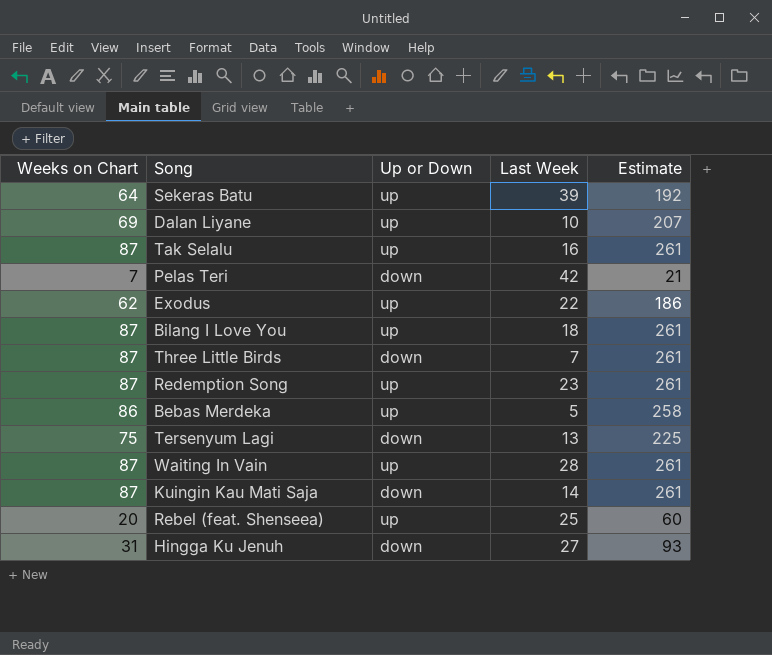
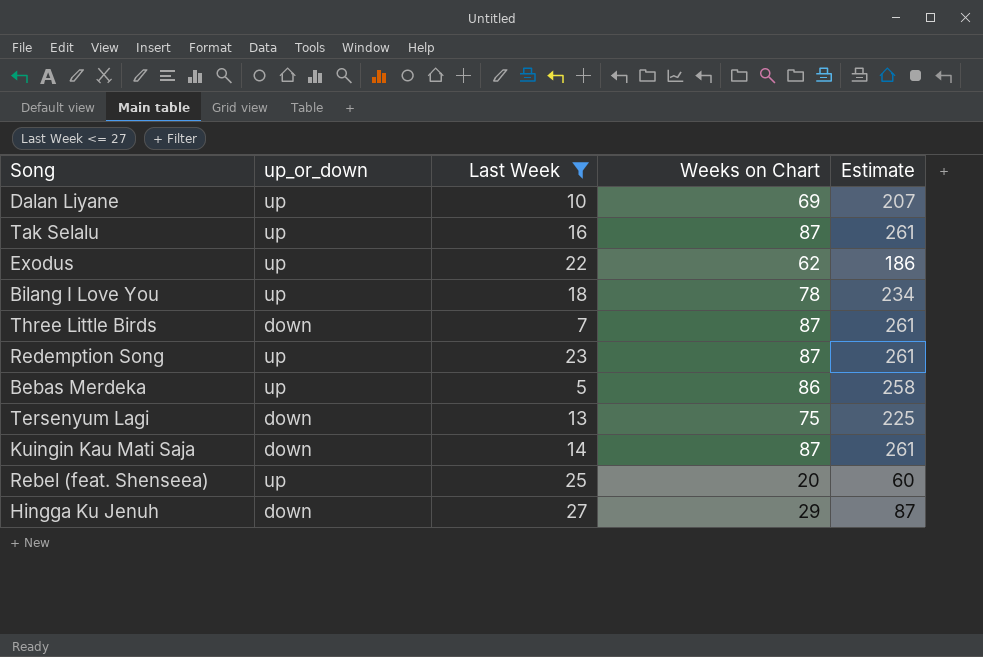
filter: none -> Last Week <= 27
column name: Up or Down -> up_or_down
column Weeks on Chart | position: 1 -> 4
Bilang I Love You | Weeks on Chart: 87 -> 78
Bilang I Love You | Estimate: 261 -> 234
Hingga Ku Jenuh | Weeks on Chart: 31 -> 29
Hingga Ku Jenuh | Estimate: 93 -> 87

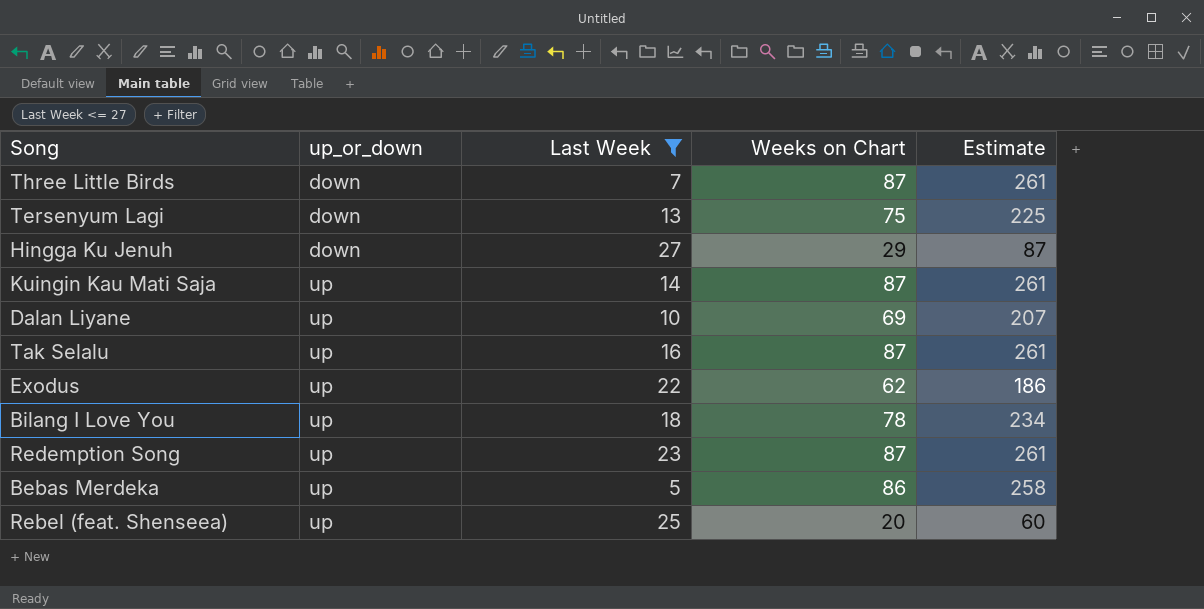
row order: none -> up_or_down ascending
Kuingin Kau Mati Saja | up_or_down: down -> up

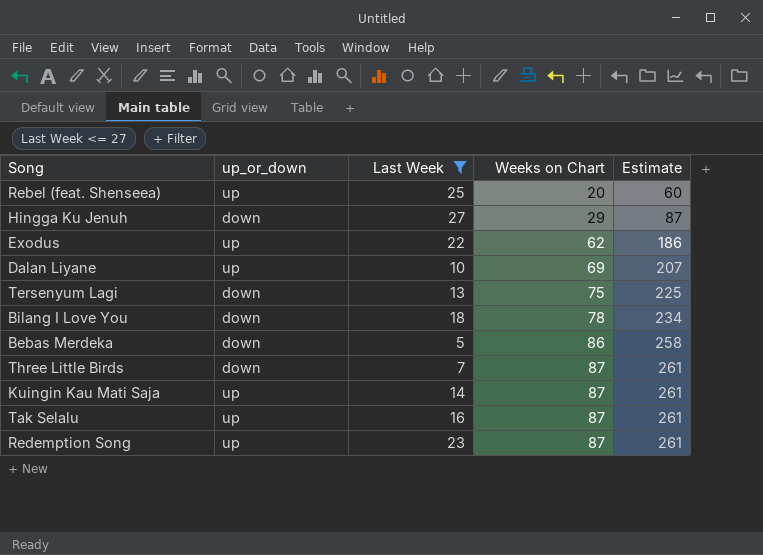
row order: up_or_down ascending -> Weeks on Chart ascending
Bilang I Love You | up_or_down: up -> down
Bebas Merdeka | up_or_down: up -> down

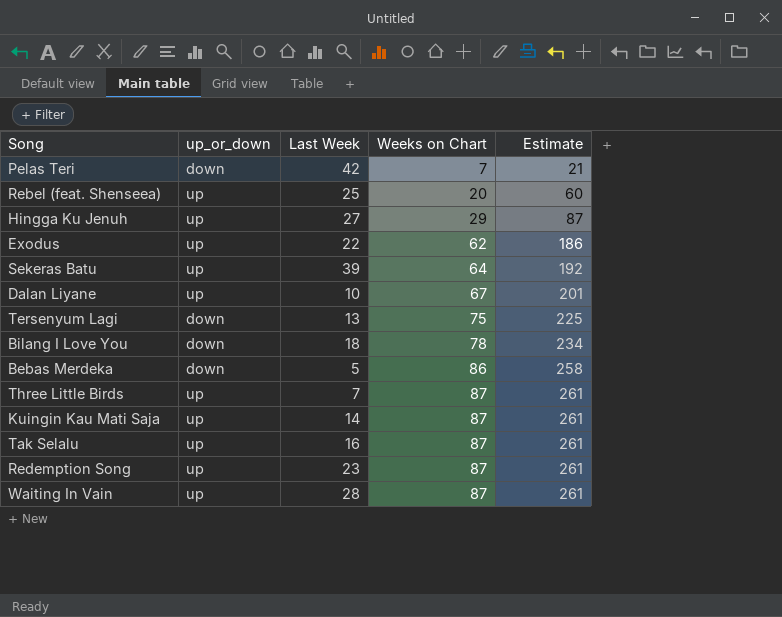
filter: Last Week <= 27 -> none
Hingga Ku Jenuh | up_or_down: down -> up
Dalan Liyane | Weeks on Chart: 69 -> 67
Dalan Liyane | Estimate: 207 -> 201
Three Little Birds | up_or_down: down -> up

